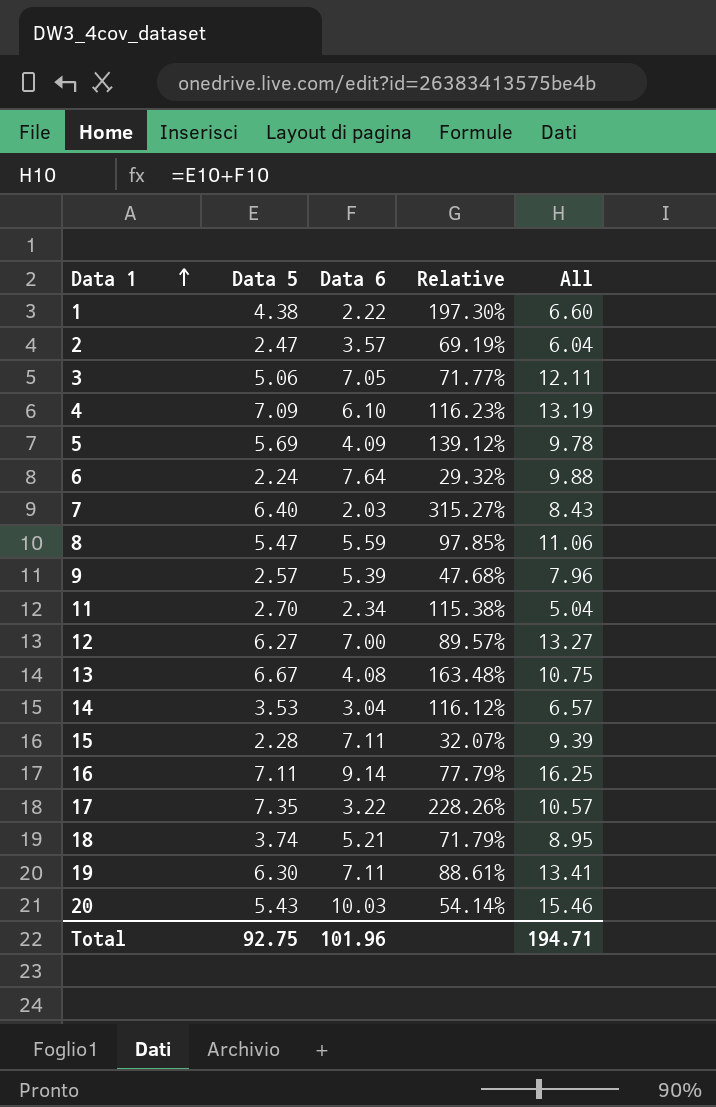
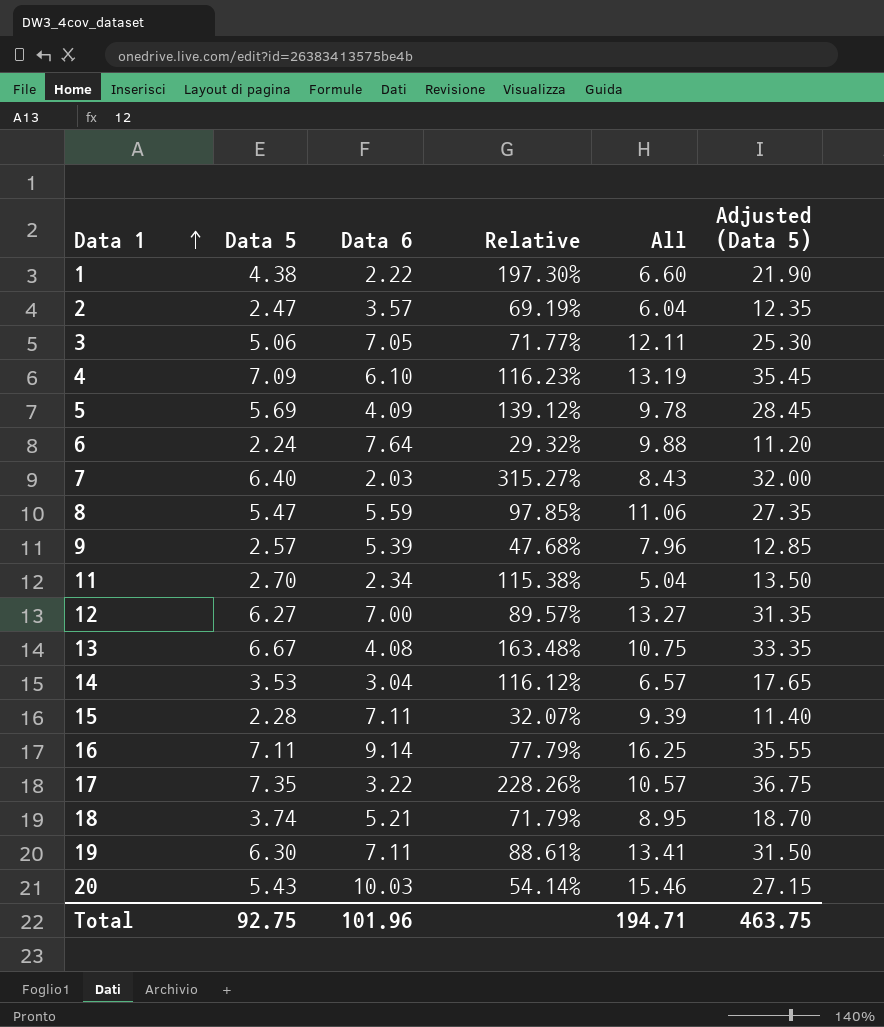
column Adjusted (Data 5) | formula: none -> [Data 5] * 5

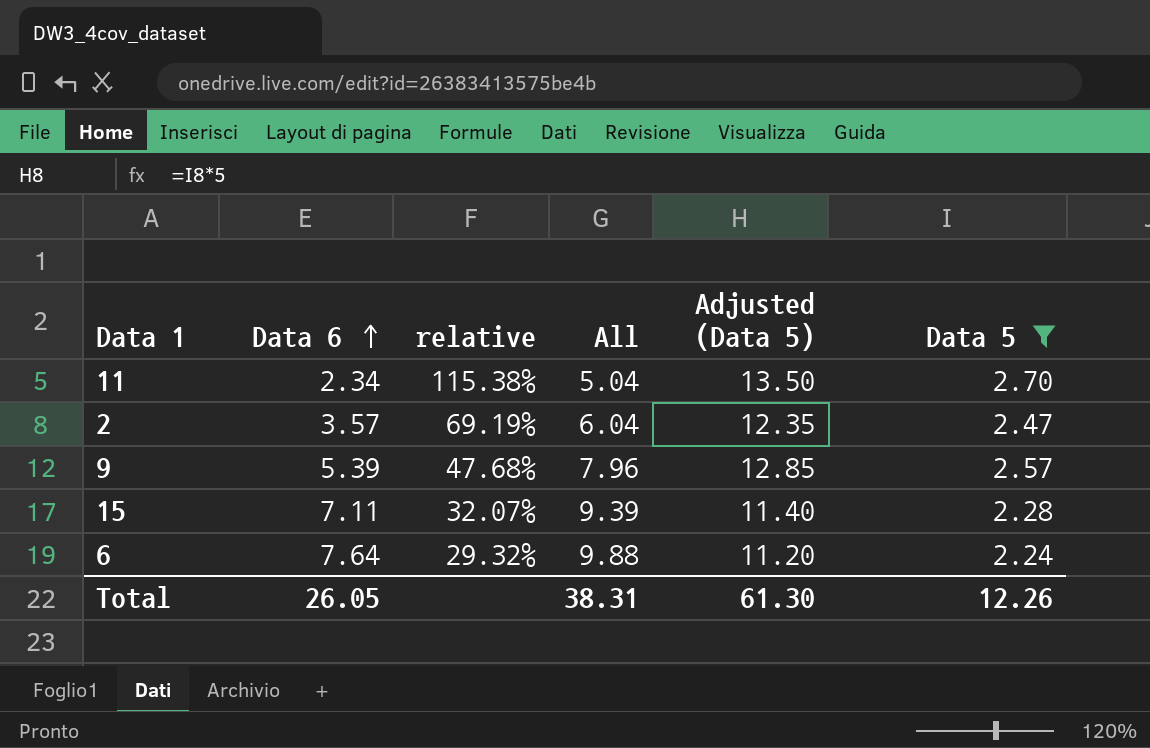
filter: none -> Data 5 <= 2.70
row order: Data 1 ascending -> Data 6 ascending
column name: Relative -> relative
column Data 5 | position: 2 -> 6
Total | Data 6: 101.96 -> 26.05
Total | All: 194.71 -> 38.31
Total | Adjusted (Data 5): 463.75 -> 61.30
Total | Data 5: 92.75 -> 12.26

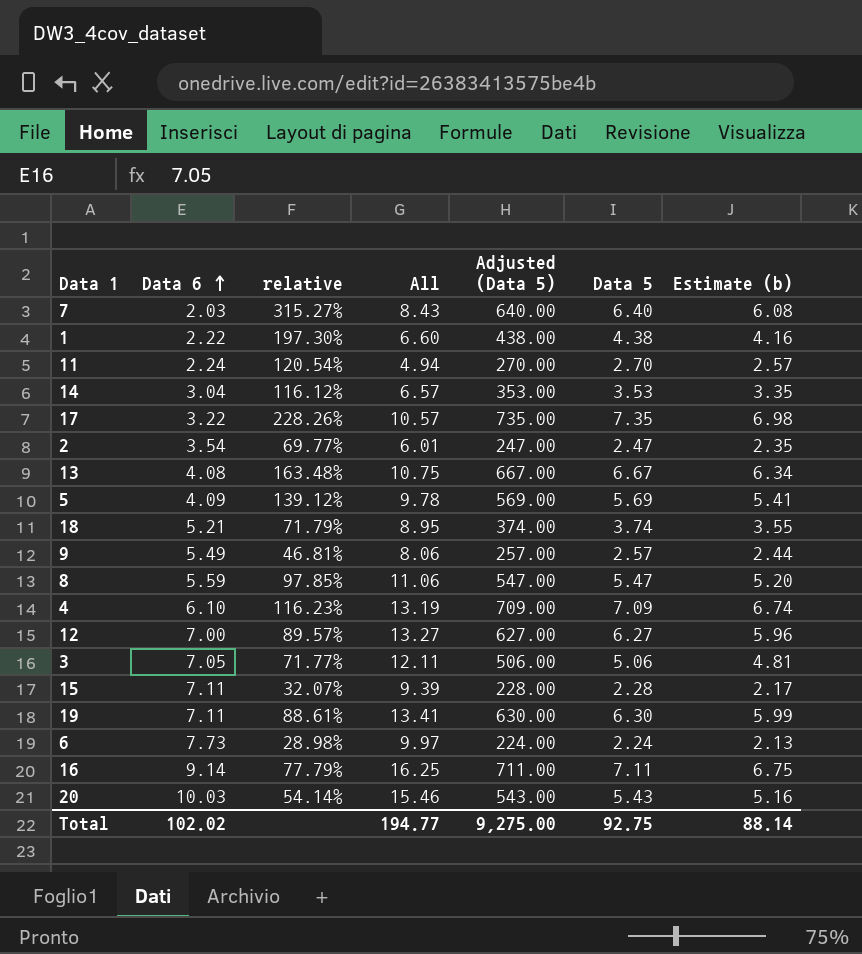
filter: Data 5 <= 2.70 -> none
column Adjusted (Data 5) | formula: [Data 5] * 5 -> [Data 5] * 100
column Estimate (b) | formula: none -> [Data 5] * 0.95
11 | Data 6: 2.34 -> 2.24
11 | relative: 115.38% -> 120.54%
11 | All: 5.04 -> 4.94
2 | Data 6: 3.57 -> 3.54
2 | relative: 69.19% -> 69.77%
2 | All: 6.04 -> 6.01
9 | Data 6: 5.39 -> 5.49
9 | relative: 47.68% -> 46.81%
9 | All: 7.96 -> 8.06
6 | Data 6: 7.64 -> 7.73
6 | relative: 29.32% -> 28.98%
6 | All: 9.88 -> 9.97
Total | Data 6: 26.05 -> 102.02
Total | All: 38.31 -> 194.77
Total | Adjusted (Data 5): 61.30 -> 9,275.00
Total | Data 5: 12.26 -> 92.75

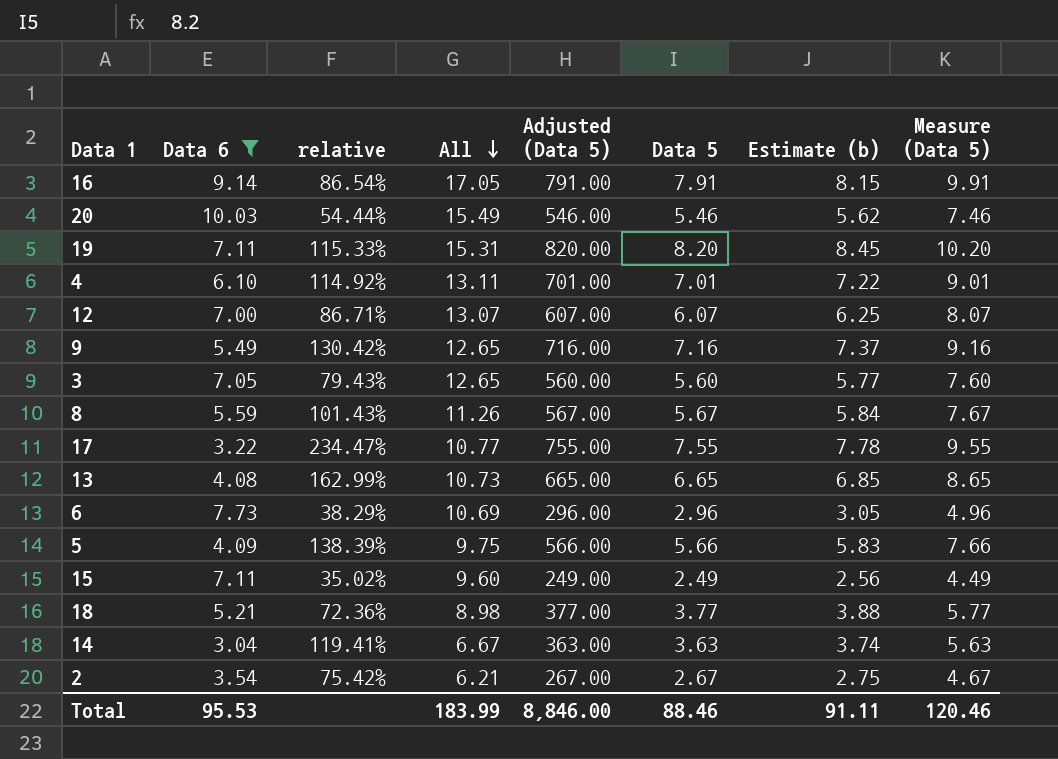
filter: none -> Data 6 >= 3.04
row order: Data 6 ascending -> All descending
column Estimate (b) | formula: [Data 5] * 0.95 -> [Data 5] * 1.03
column Measure (Data 5) | formula: none -> [Data 5] + 2
16 | relative: 77.79% -> 86.54%
16 | All: 16.25 -> 17.05
16 | Adjusted (Data 5): 711.00 -> 791.00
16 | Data 5: 7.11 -> 7.91
20 | relative: 54.14% -> 54.44%
20 | All: 15.46 -> 15.49
20 | Adjusted (Data 5): 543.00 -> 546.00
20 | Data 5: 5.43 -> 5.46
19 | relative: 88.61% -> 115.33%
19 | All: 13.41 -> 15.31
19 | Adjusted (Data 5): 630.00 -> 820.00
19 | Data 5: 6.30 -> 8.20
4 | relative: 116.23% -> 114.92%
4 | All: 13.19 -> 13.11
4 | Adjusted (Data 5): 709.00 -> 701.00
4 | Data 5: 7.09 -> 7.01
12 | relative: 89.57% -> 86.71%
12 | All: 13.27 -> 13.07
12 | Adjusted (Data 5): 627.00 -> 607.00
12 | Data 5: 6.27 -> 6.07
9 | relative: 46.81% -> 130.42%
9 | All: 8.06 -> 12.65
9 | Adjusted (Data 5): 257.00 -> 716.00
9 | Data 5: 2.57 -> 7.16
3 | relative: 71.77% -> 79.43%
3 | All: 12.11 -> 12.65
3 | Adjusted (Data 5): 506.00 -> 560.00
3 | Data 5: 5.06 -> 5.60
8 | relative: 97.85% -> 101.43%
8 | All: 11.06 -> 11.26
8 | Adjusted (Data 5): 547.00 -> 567.00
8 | Data 5: 5.47 -> 5.67
17 | relative: 228.26% -> 234.47%
17 | All: 10.57 -> 10.77
17 | Adjusted (Data 5): 735.00 -> 755.00
17 | Data 5: 7.35 -> 7.55
13 | relative: 163.48% -> 162.99%
13 | All: 10.75 -> 10.73
13 | Adjusted (Data 5): 667.00 -> 665.00
13 | Data 5: 6.67 -> 6.65
6 | relative: 28.98% -> 38.29%
6 | All: 9.97 -> 10.69
6 | Adjusted (Data 5): 224.00 -> 296.00
6 | Data 5: 2.24 -> 2.96
5 | relative: 139.12% -> 138.39%
5 | All: 9.78 -> 9.75
5 | Adjusted (Data 5): 569.00 -> 566.00
5 | Data 5: 5.69 -> 5.66
15 | relative: 32.07% -> 35.02%
15 | All: 9.39 -> 9.60
15 | Adjusted (Data 5): 228.00 -> 249.00
15 | Data 5: 2.28 -> 2.49
18 | relative: 71.79% -> 72.36%
18 | All: 8.95 -> 8.98
18 | Adjusted (Data 5): 374.00 -> 377.00
18 | Data 5: 3.74 -> 3.77
14 | relative: 116.12% -> 119.41%
14 | All: 6.57 -> 6.67
14 | Adjusted (Data 5): 353.00 -> 363.00
14 | Data 5: 3.53 -> 3.63
2 | relative: 69.77% -> 75.42%
2 | All: 6.01 -> 6.21
2 | Adjusted (Data 5): 247.00 -> 267.00
2 | Data 5: 2.47 -> 2.67
Total | Data 6: 102.02 -> 95.53
Total | All: 194.77 -> 183.99
Total | Adjusted (Data 5): 9,275.00 -> 8,846.00
Total | Data 5: 92.75 -> 88.46
Total | Estimate (b): 88.14 -> 91.11

